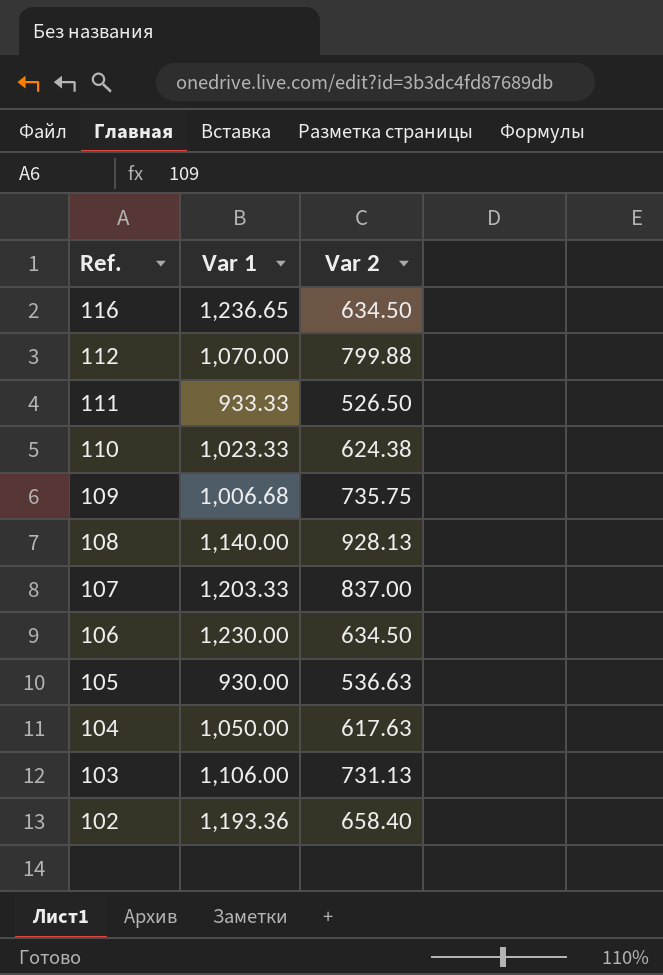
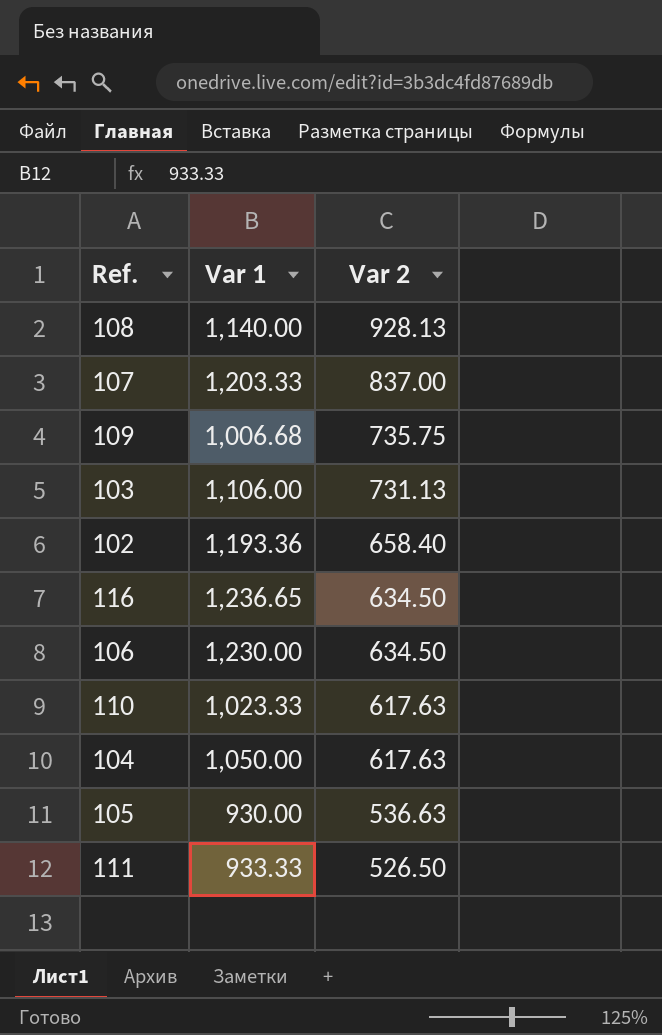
row order: Ref. descending -> Var 2 descending
row 112: 1,070.00 | 799.88 -> none
110 | Var 2: 624.38 -> 617.63

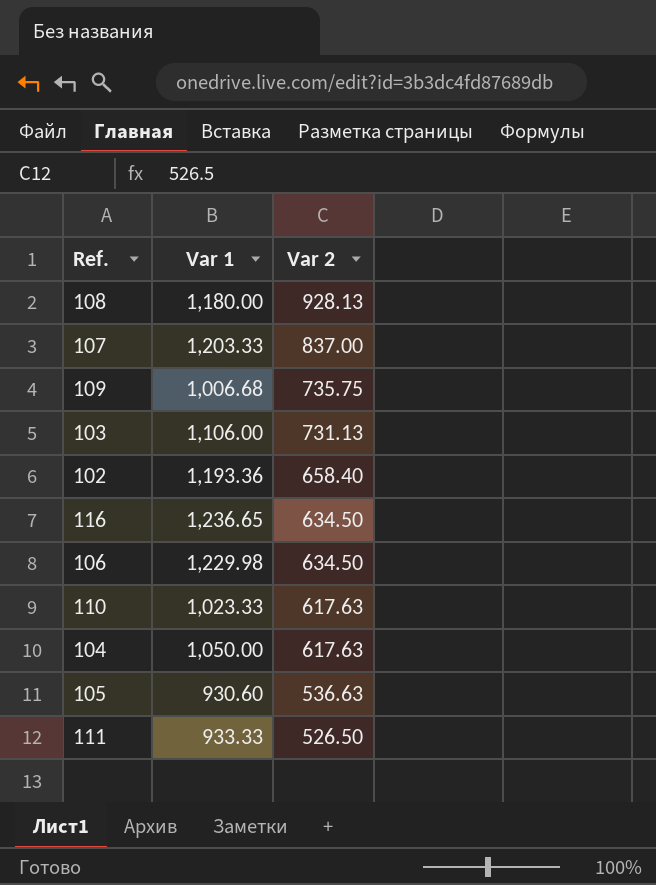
108 | Var 1: 1,140.00 -> 1,180.00
106 | Var 1: 1,230.00 -> 1,229.98
105 | Var 1: 930.00 -> 930.60

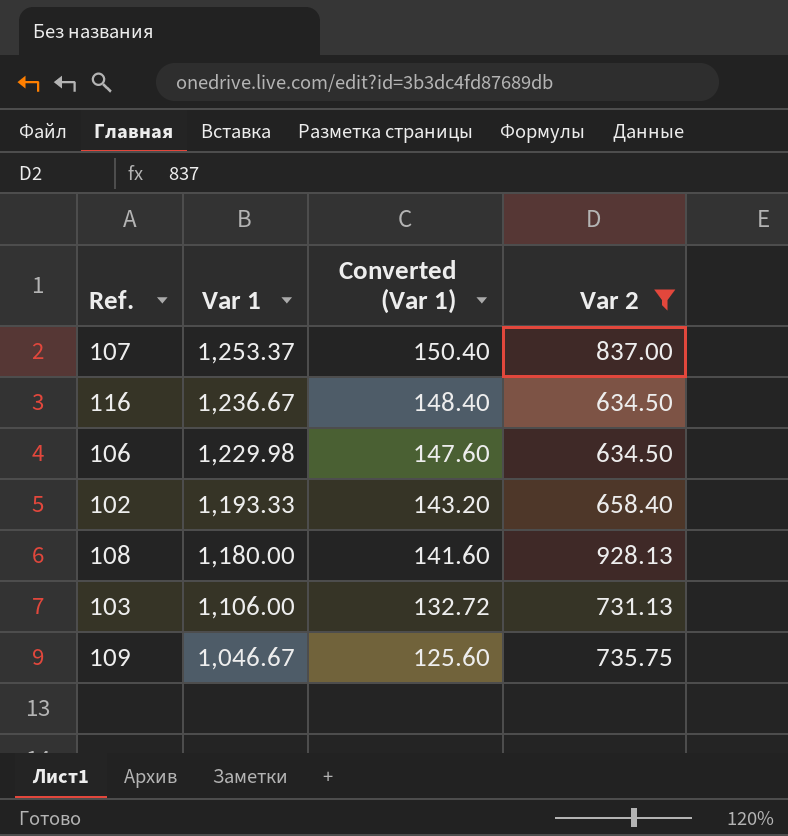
filter: none -> Var 2 >= 634.50
row order: Var 2 descending -> Var 1 descending
column Converted (Var 1) | formula: none -> [Var 1] * 0.12
107 | Var 1: 1,203.33 -> 1,253.37
116 | Var 1: 1,236.65 -> 1,236.67
102 | Var 1: 1,193.36 -> 1,193.33
109 | Var 1: 1,006.68 -> 1,046.67

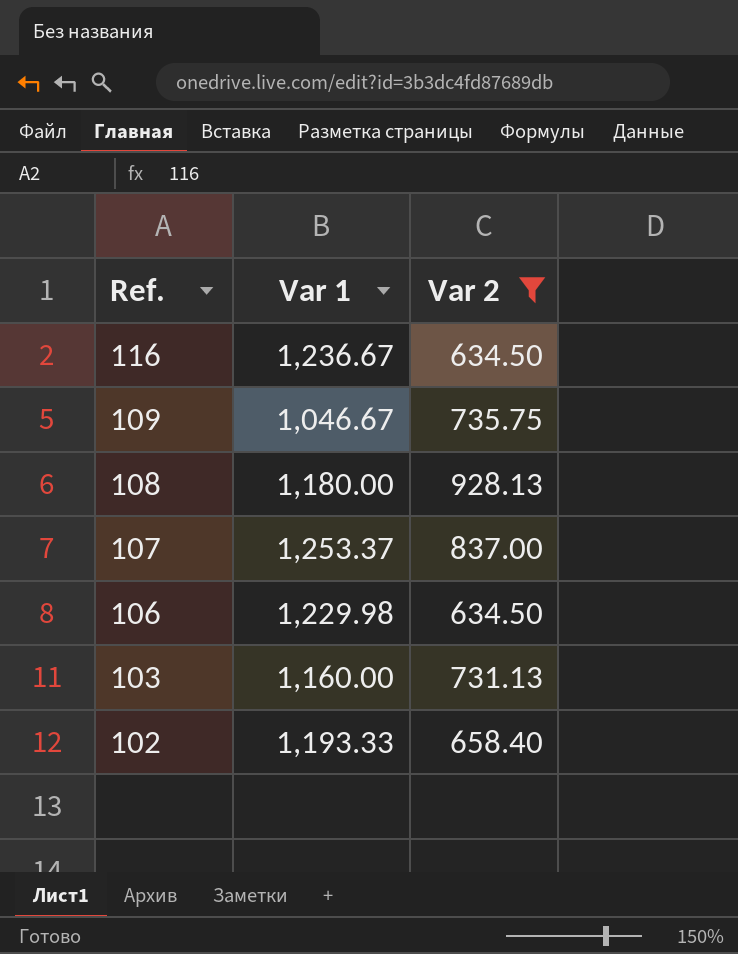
row order: Var 1 descending -> Ref. descending
column Converted (Var 1) | formula: [Var 1] * 0.12 -> none
103 | Var 1: 1,106.00 -> 1,160.00

